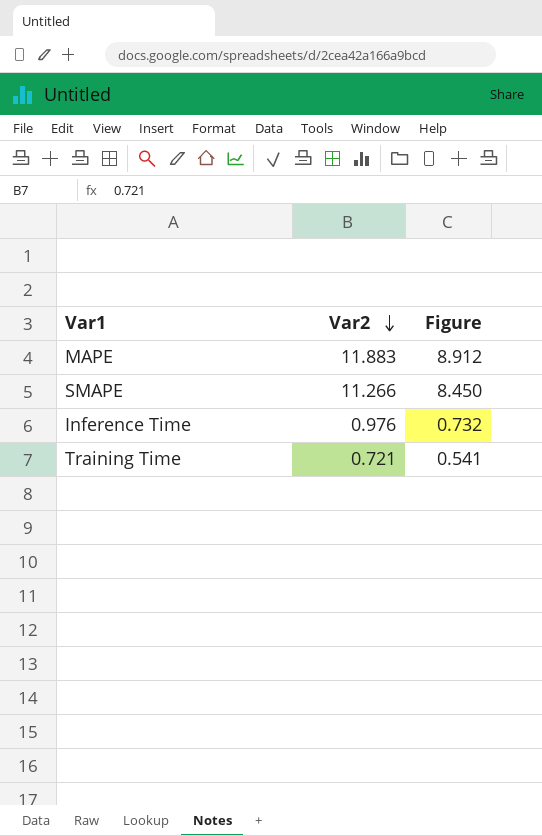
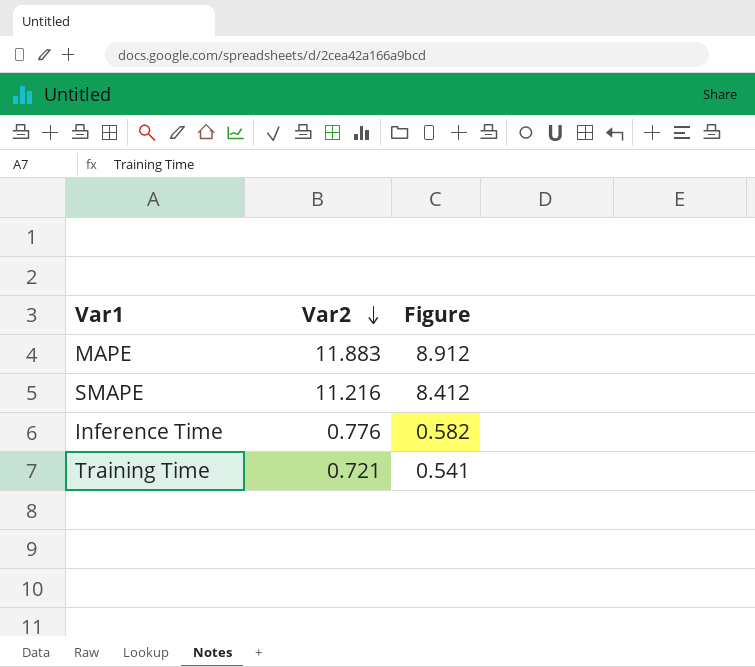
SMAPE | Var2: 11.266 -> 11.216
SMAPE | Figure: 8.450 -> 8.412
Inference Time | Var2: 0.976 -> 0.776
Inference Time | Figure: 0.732 -> 0.582

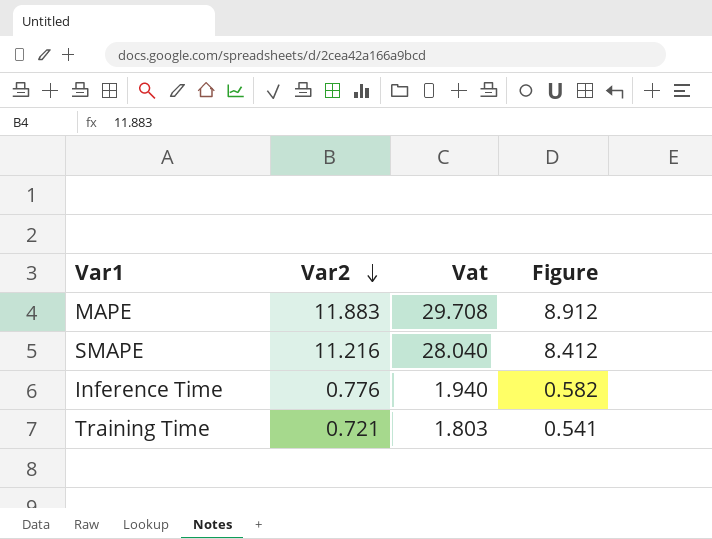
column Vat | formula: none -> [Var2] * 2.5

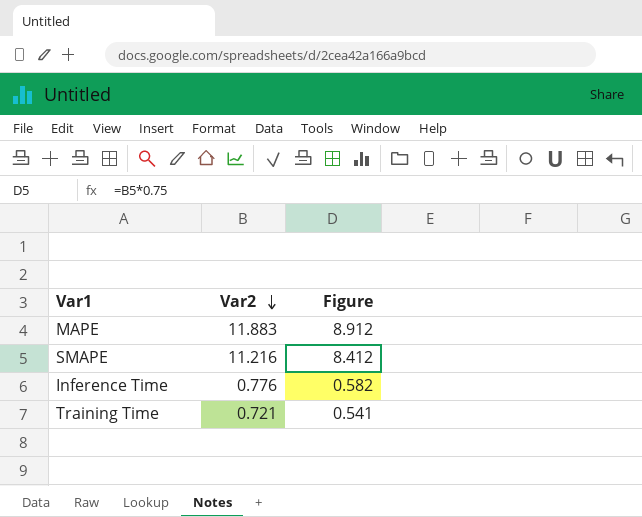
column Vat | formula: [Var2] * 2.5 -> none

